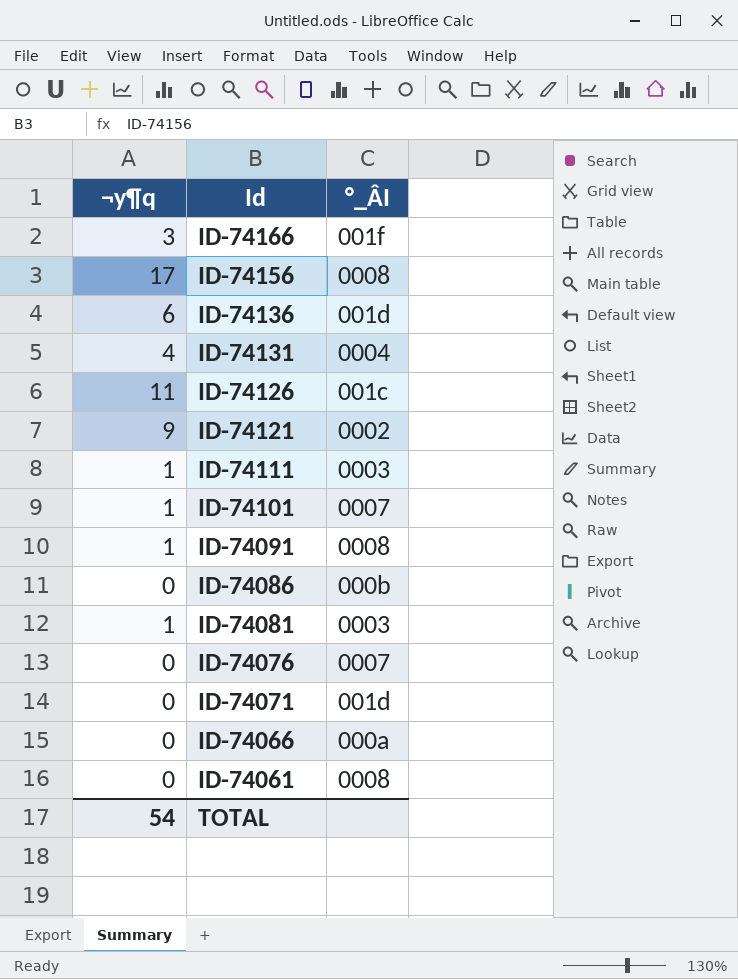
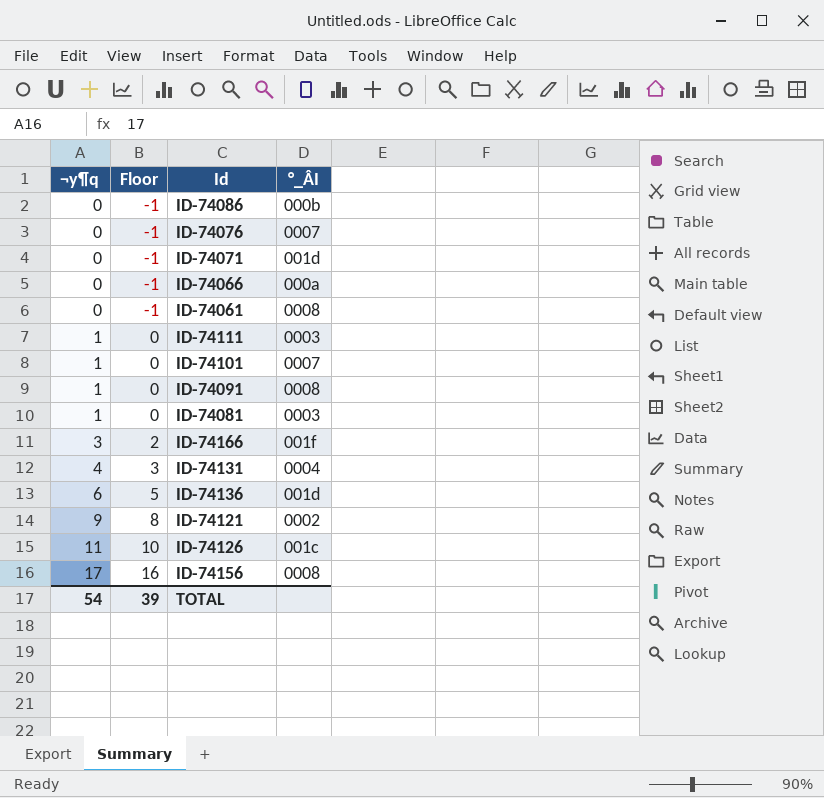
row order: Id descending -> ¬y¶q ascending
column Floor | formula: none -> [¬y¶q] - 1

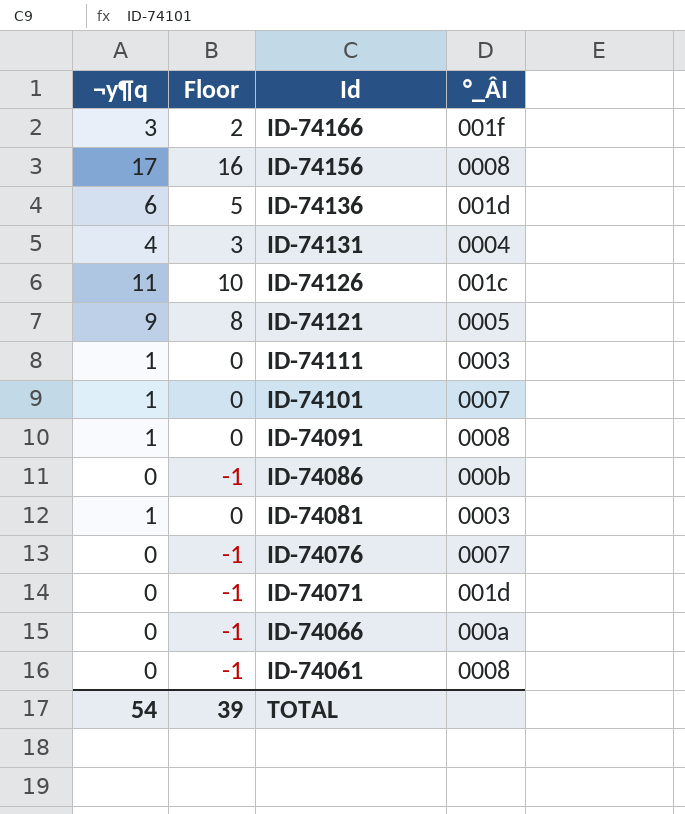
row order: ¬y¶q ascending -> Id descending
ID-74121 | °_ÂI: 0002 -> 0005

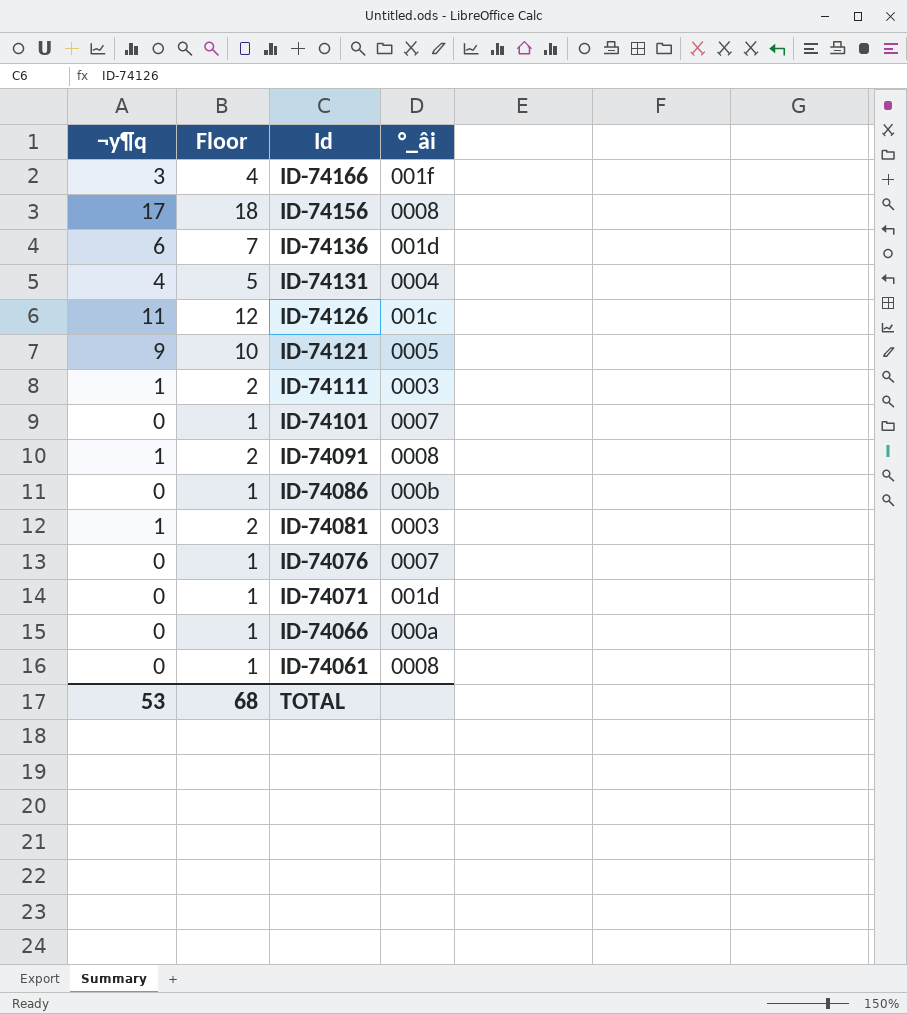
column Floor | formula: [¬y¶q] - 1 -> [¬y¶q] + 1
column name: °_ÂI -> °_âi
ID-74101 | ¬y¶q: 1 -> 0
TOTAL | ¬y¶q: 54 -> 53
TOTAL | Floor: 39 -> 68

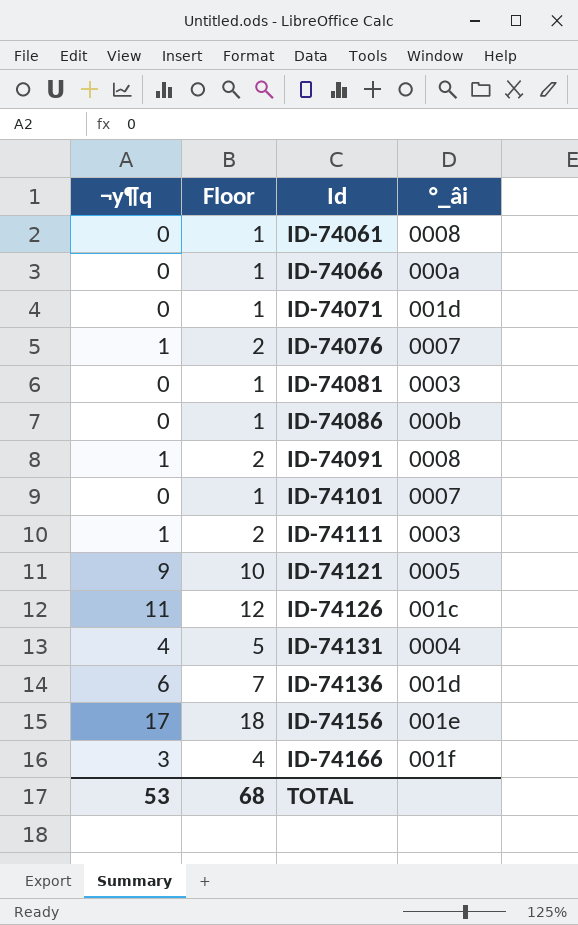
row order: Id descending -> Id ascending
ID-74076 | ¬y¶q: 0 -> 1
ID-74076 | Floor: 1 -> 2
ID-74081 | ¬y¶q: 1 -> 0
ID-74081 | Floor: 2 -> 1
ID-74156 | °_âi: 0008 -> 001e

